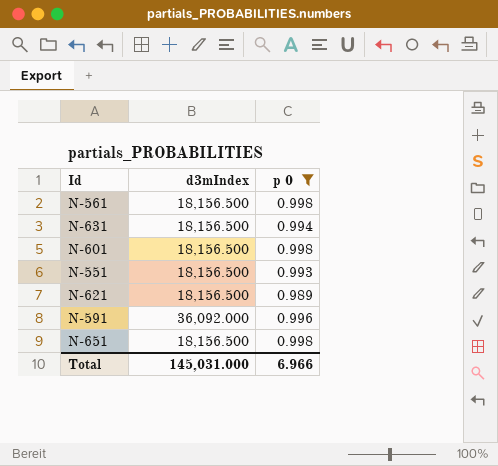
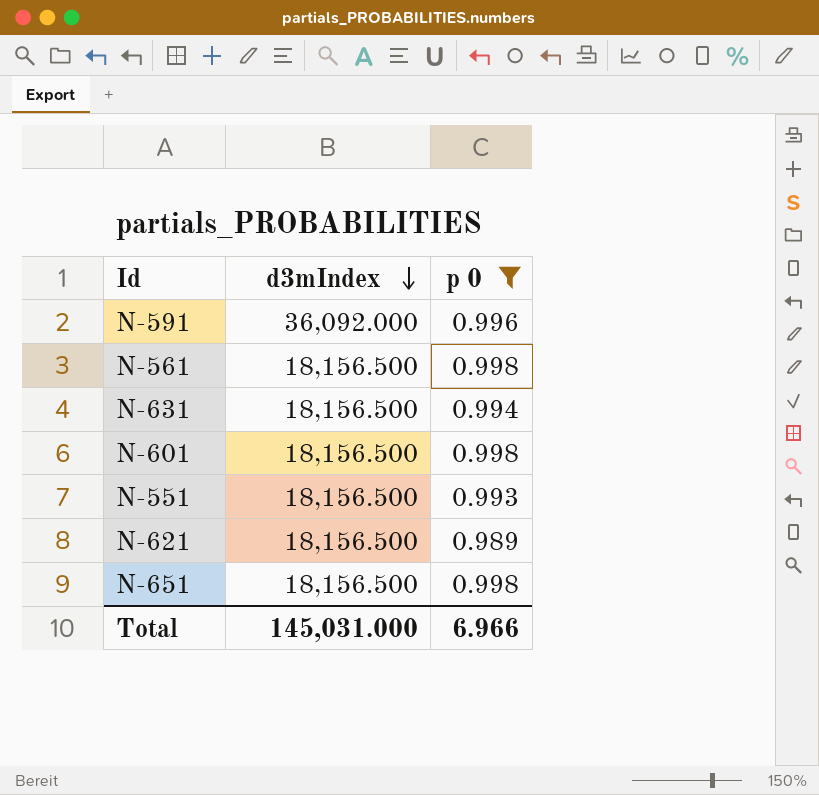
row order: none -> d3mIndex descending

